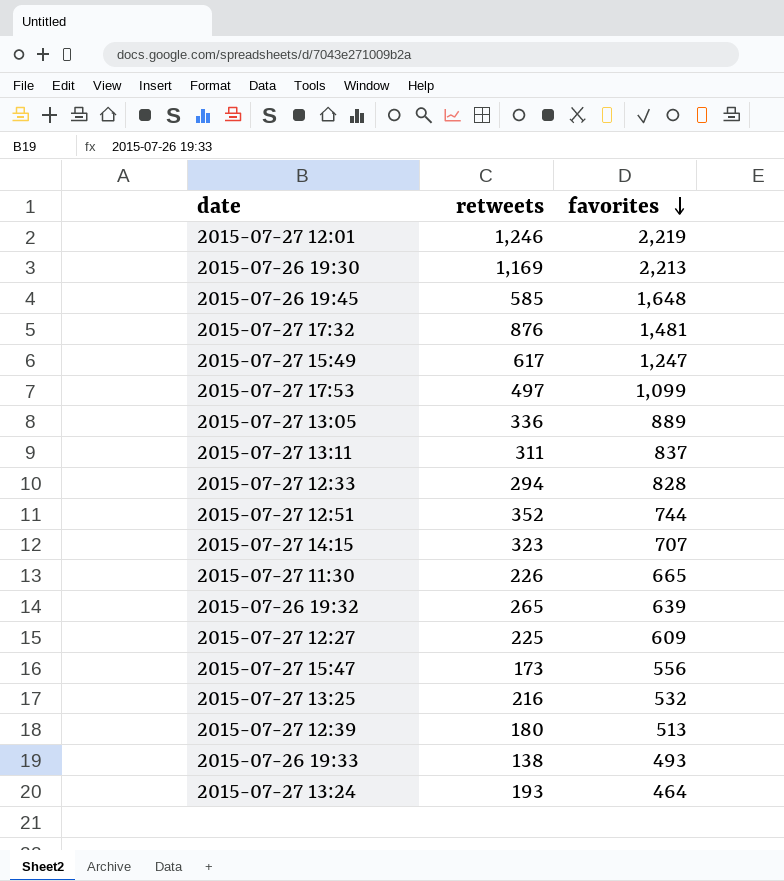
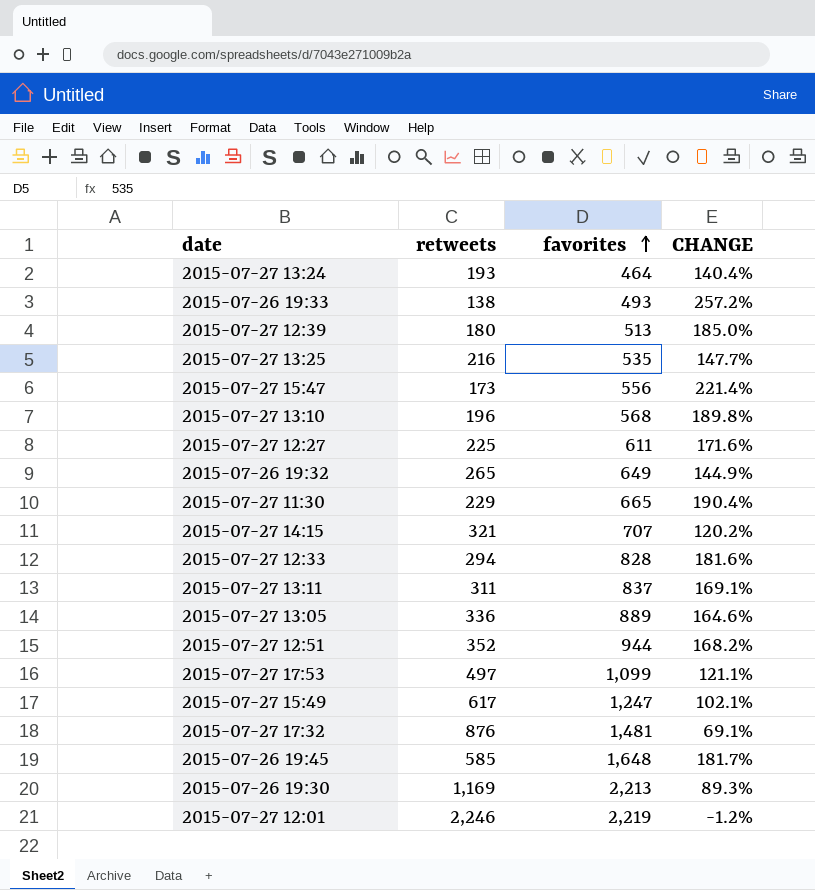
row order: favorites descending -> favorites ascending
column CHANGE | formula: none -> ([favorites] - [retweets]) / [retweets]
2015-07-27 13:25 | favorites: 532 -> 535
row 2015-07-27 13:10: none -> 196 | 568 | 189.8%
2015-07-27 12:27 | favorites: 609 -> 611
2015-07-26 19:32 | favorites: 639 -> 649
2015-07-27 11:30 | retweets: 226 -> 229
2015-07-27 14:15 | retweets: 323 -> 321
2015-07-27 12:51 | favorites: 744 -> 944
2015-07-27 12:01 | retweets: 1,246 -> 2,246

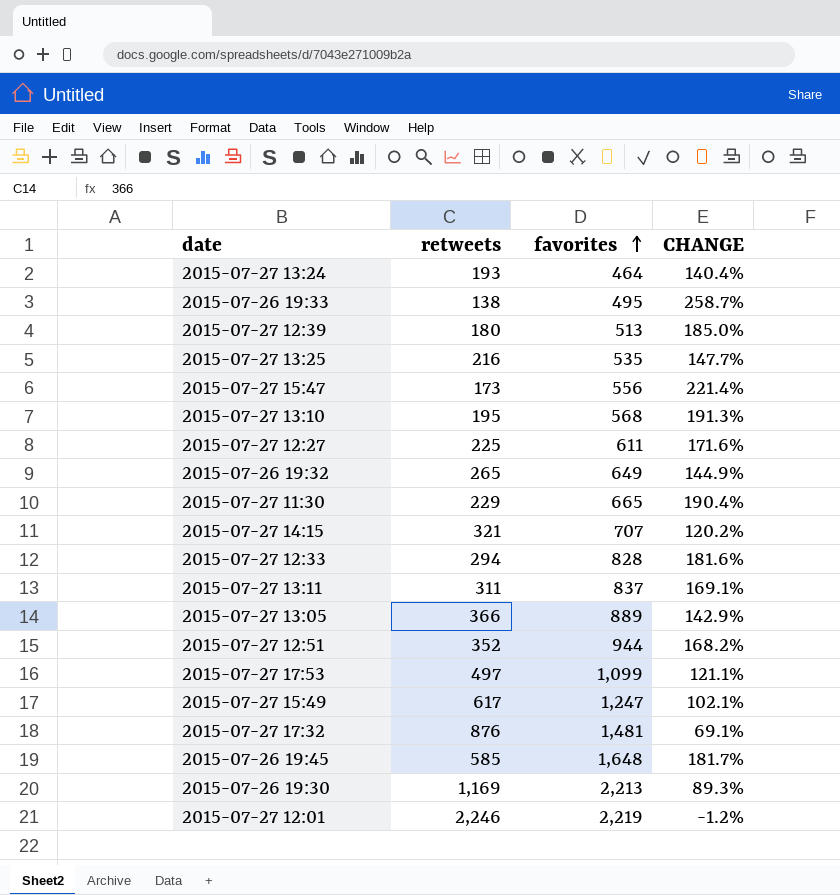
2015-07-26 19:33 | favorites: 493 -> 495
2015-07-26 19:33 | CHANGE: 257.2% -> 258.7%
2015-07-27 13:10 | retweets: 196 -> 195
2015-07-27 13:10 | CHANGE: 189.8% -> 191.3%
2015-07-27 13:05 | retweets: 336 -> 366
2015-07-27 13:05 | CHANGE: 164.6% -> 142.9%

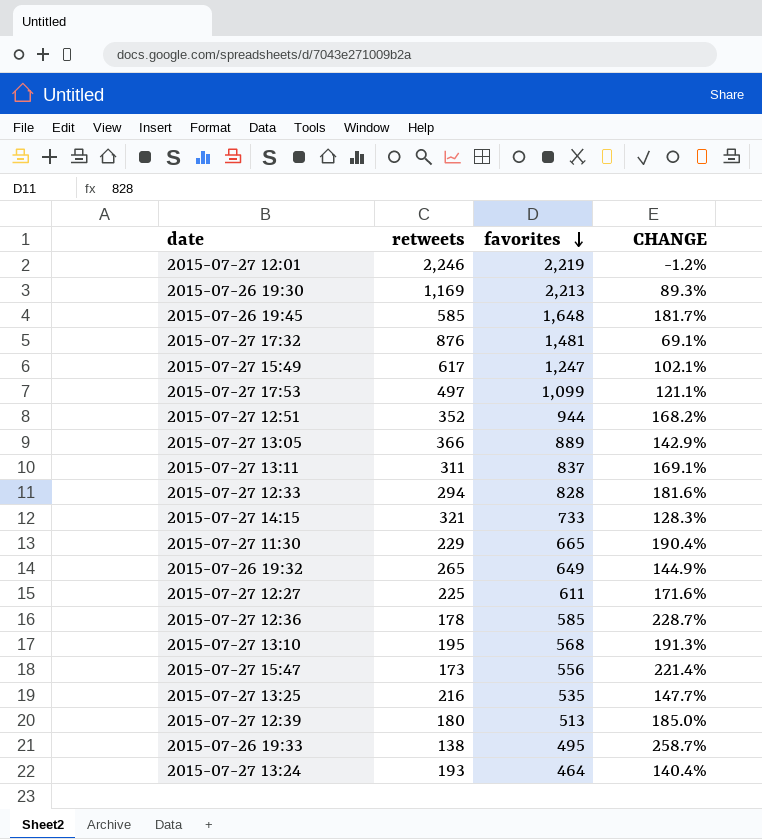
row order: favorites ascending -> favorites descending
2015-07-27 14:15 | favorites: 707 -> 733
2015-07-27 14:15 | CHANGE: 120.2% -> 128.3%
row 2015-07-27 12:36: none -> 178 | 585 | 228.7%

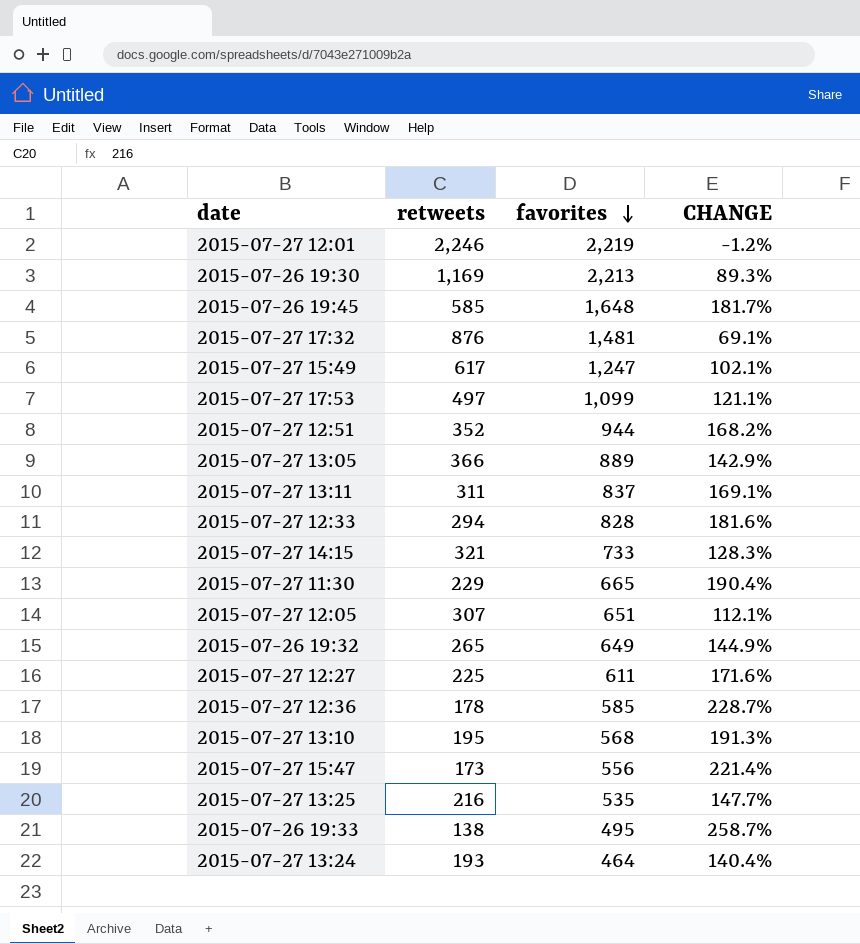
row 2015-07-27 12:39: 180 | 513 | 185.0% -> none
row 2015-07-27 12:05: none -> 307 | 651 | 112.1%

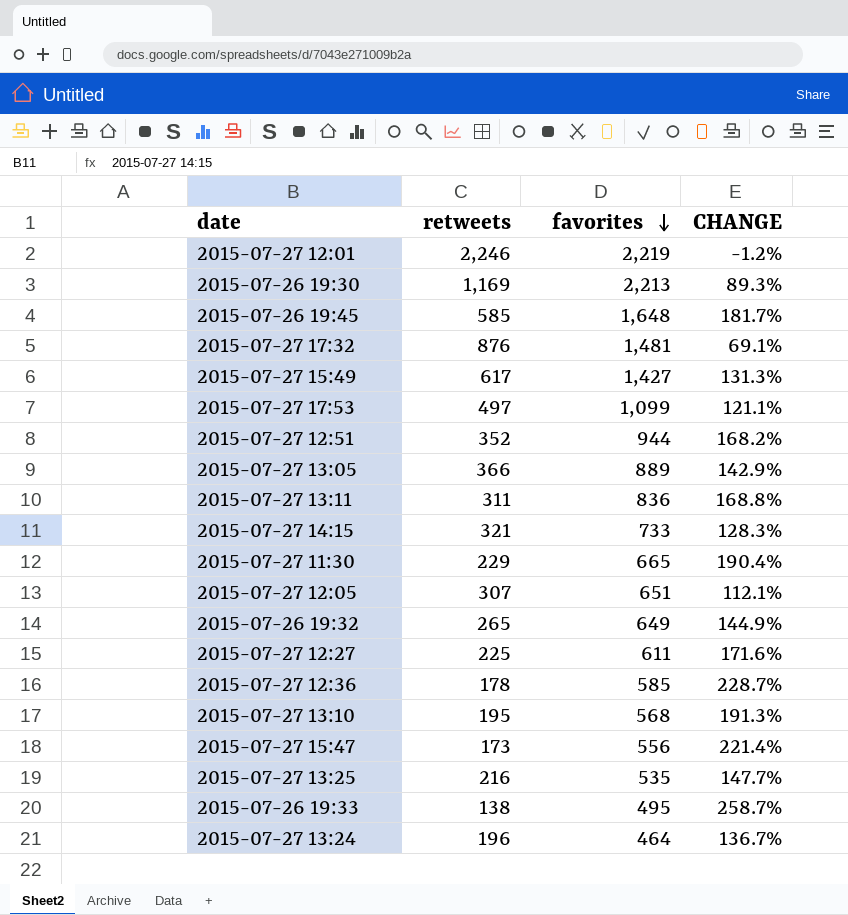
row 2015-07-27 12:33: 294 | 828 | 181.6% -> none
2015-07-27 15:49 | favorites: 1,247 -> 1,427
2015-07-27 15:49 | CHANGE: 102.1% -> 131.3%
2015-07-27 13:11 | favorites: 837 -> 836
2015-07-27 13:11 | CHANGE: 169.1% -> 168.8%
2015-07-27 13:24 | retweets: 193 -> 196
2015-07-27 13:24 | CHANGE: 140.4% -> 136.7%

